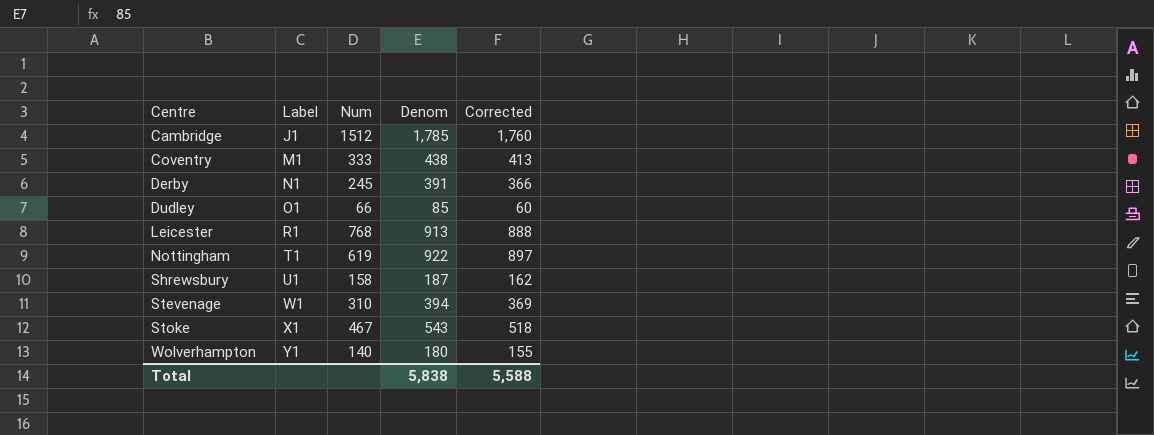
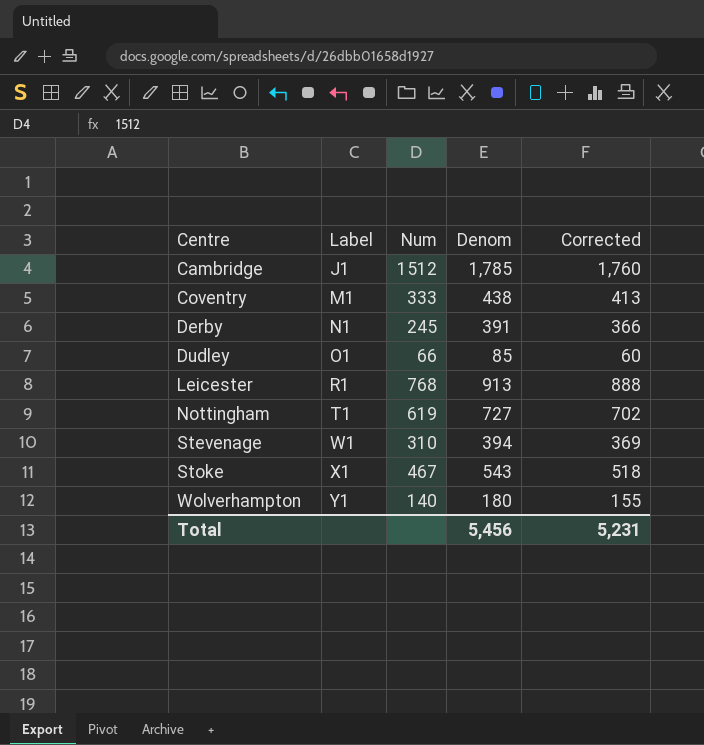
row Shrewsbury: U1 | 158 | 187 | 162 -> none
Nottingham | Denom: 922 -> 727
Nottingham | Corrected: 897 -> 702
Total | Denom: 5,838 -> 5,456
Total | Corrected: 5,588 -> 5,231

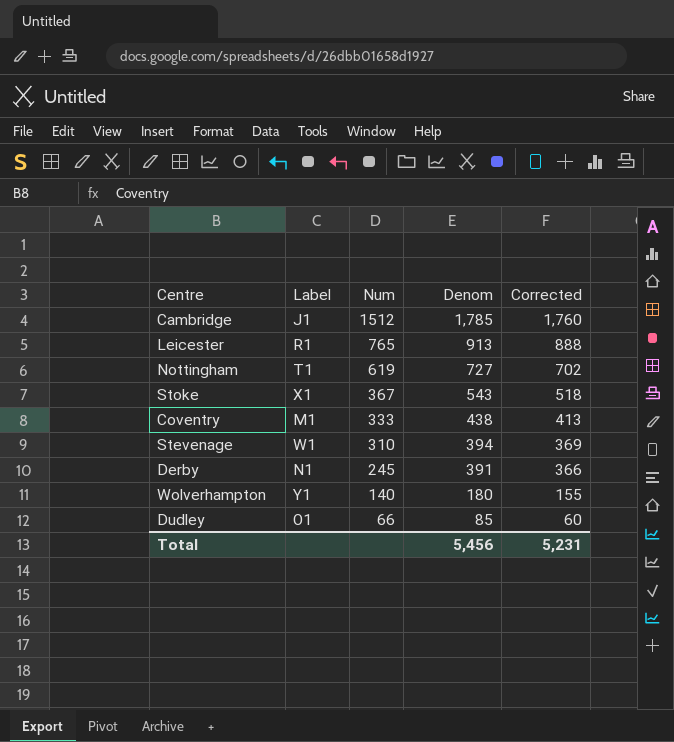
row order: Centre ascending -> Num descending
Leicester | Num: 768 -> 765
Stoke | Num: 467 -> 367

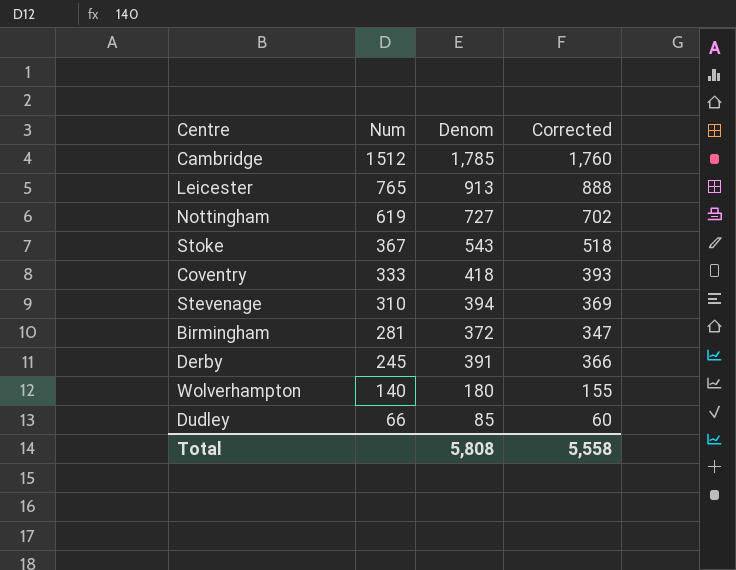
column Label | position: 2 -> none
Coventry | Denom: 438 -> 418
Coventry | Corrected: 413 -> 393
row Birmingham: none -> 281 | 372 | 347
Total | Denom: 5,456 -> 5,808
Total | Corrected: 5,231 -> 5,558

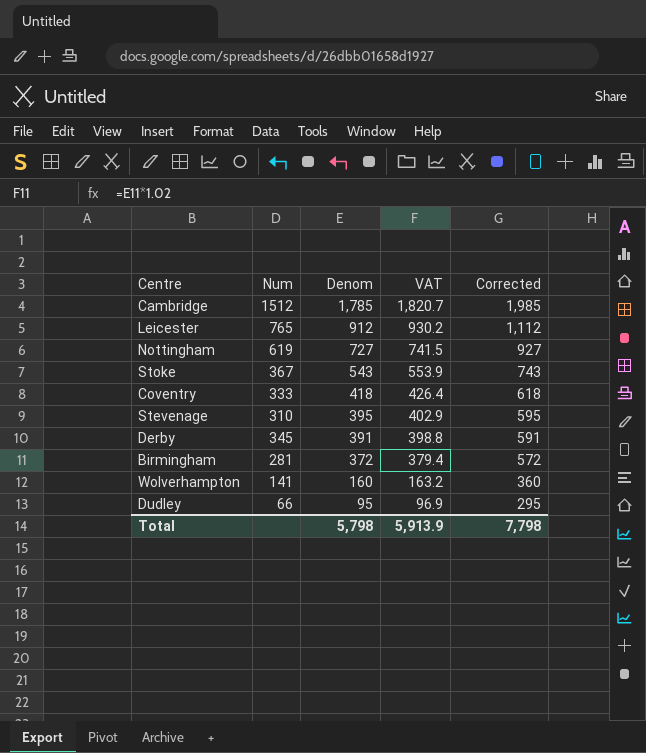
row order: Num descending -> Denom descending
column VAT | formula: none -> [Denom] * 1.02
column Corrected | formula: [Denom] - 25 -> [Denom] + 200
Leicester | Denom: 913 -> 912
Stevenage | Denom: 394 -> 395
Derby | Num: 245 -> 345
Wolverhampton | Num: 140 -> 141
Wolverhampton | Denom: 180 -> 160
Dudley | Denom: 85 -> 95
Total | Denom: 5,808 -> 5,798
Total | Corrected: 5,558 -> 7,798

